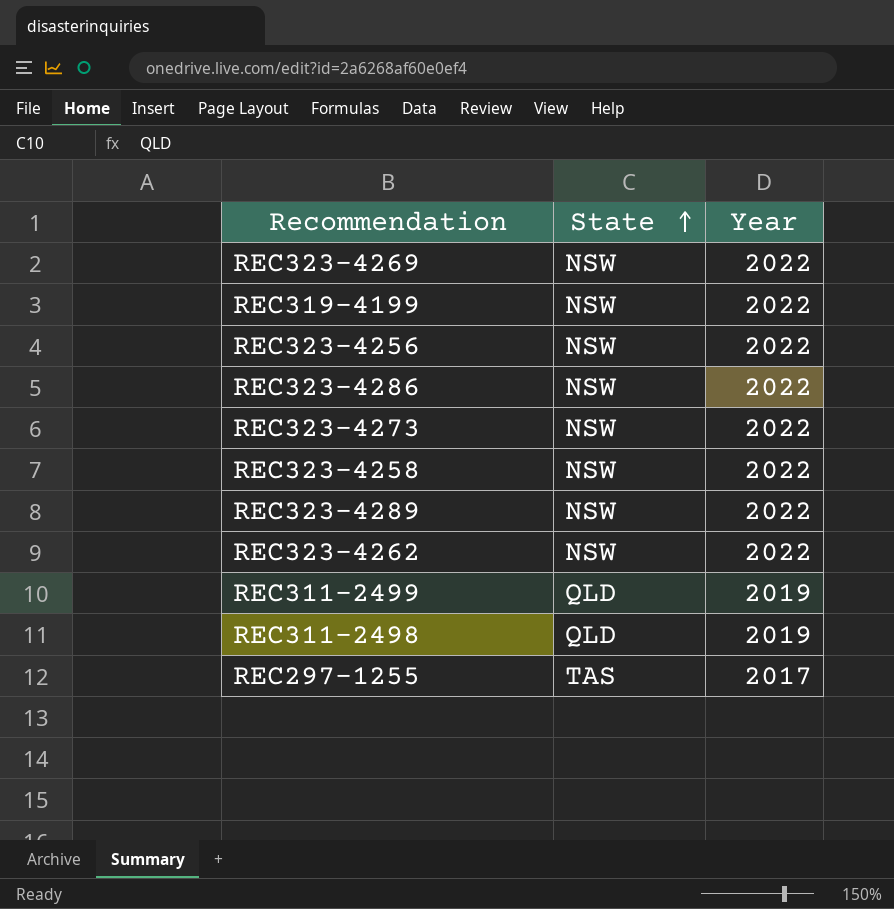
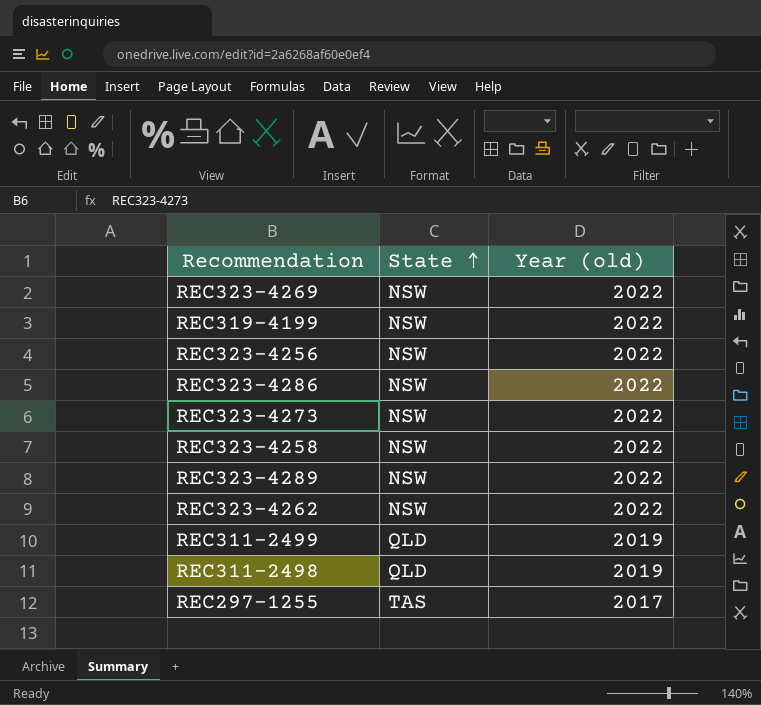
column name: Year -> Year (old)

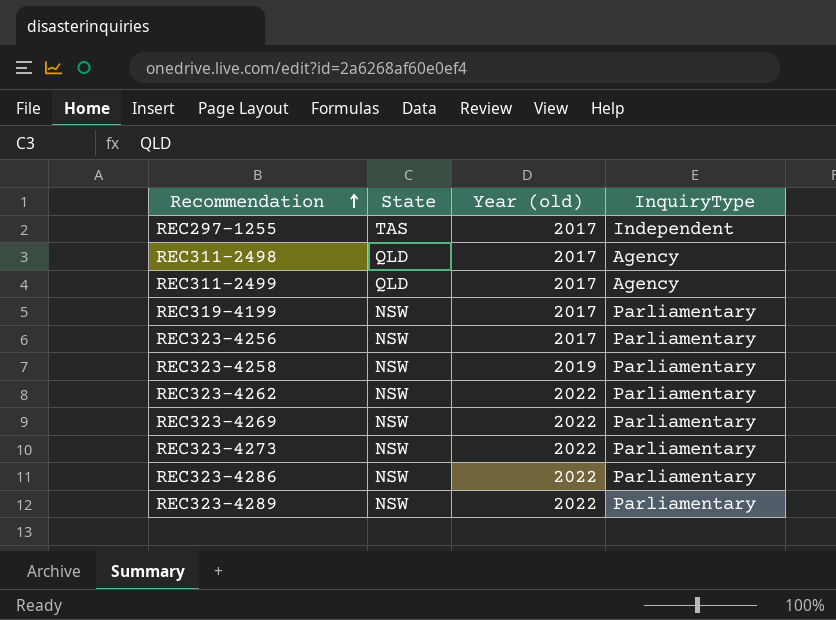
row order: State ascending -> Recommendation ascending
column InquiryType | position: none -> 4
REC311-2498 | Year (old): 2019 -> 2017
REC311-2499 | Year (old): 2019 -> 2017
REC319-4199 | Year (old): 2022 -> 2017
REC323-4256 | Year (old): 2022 -> 2017
REC323-4258 | Year (old): 2022 -> 2019

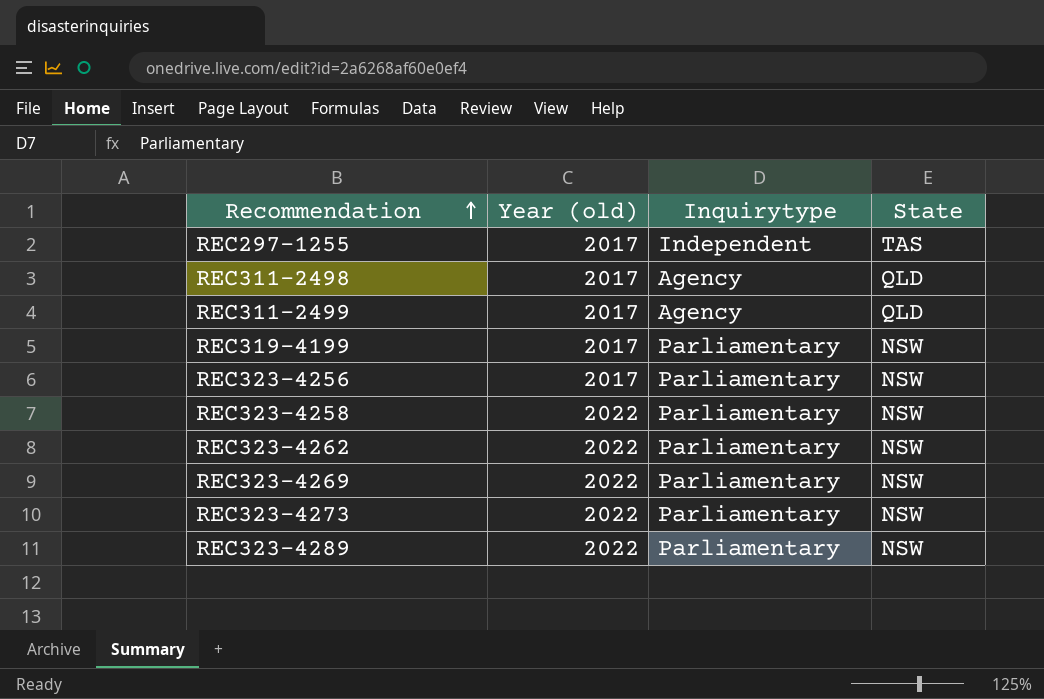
column name: InquiryType -> Inquirytype
column State | position: 2 -> 4
row REC323-4286: NSW | 2022 | Parliamentary -> none
REC323-4258 | Year (old): 2019 -> 2022

